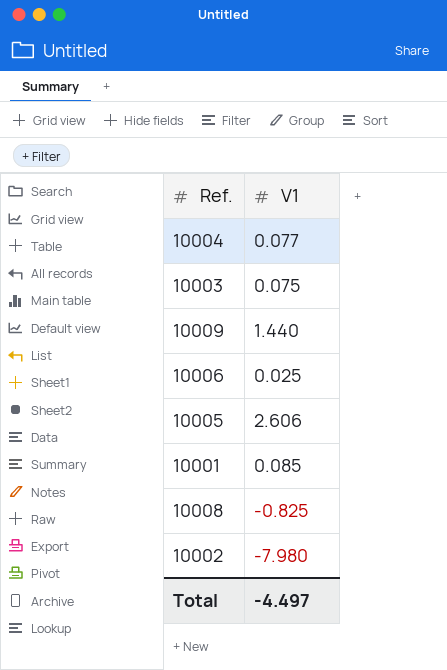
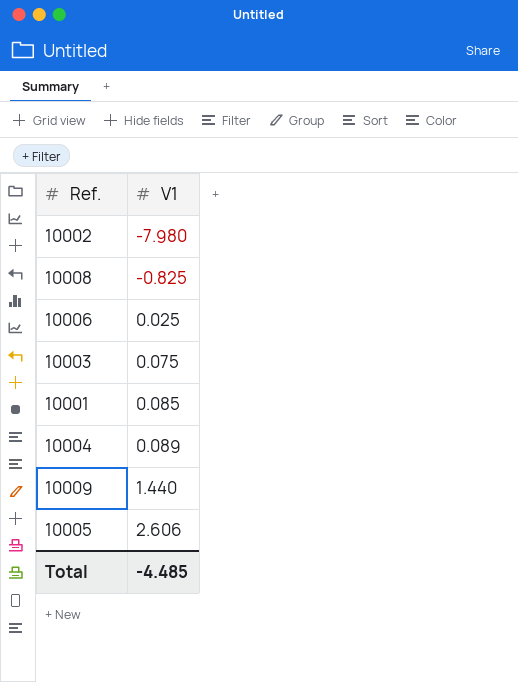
row order: none -> V1 ascending
10004 | V1: 0.077 -> 0.089
Total | V1: -4.497 -> -4.485

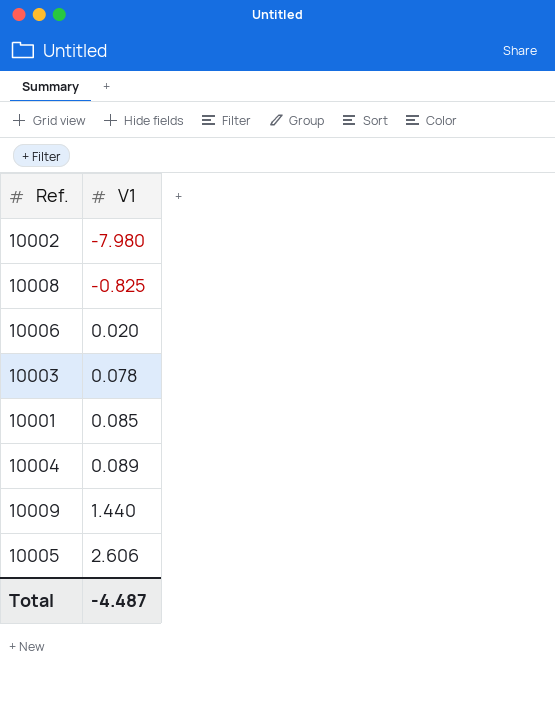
10006 | V1: 0.025 -> 0.020
10003 | V1: 0.075 -> 0.078
Total | V1: -4.485 -> -4.487

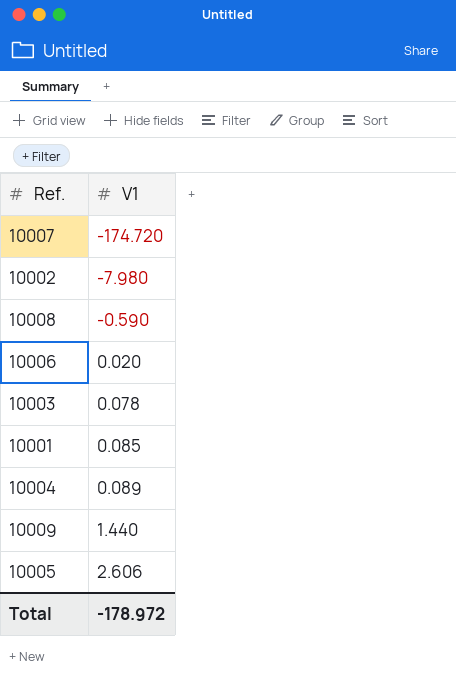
row 10007: none -> -174.720
10008 | V1: -0.825 -> -0.590
Total | V1: -4.487 -> -178.972

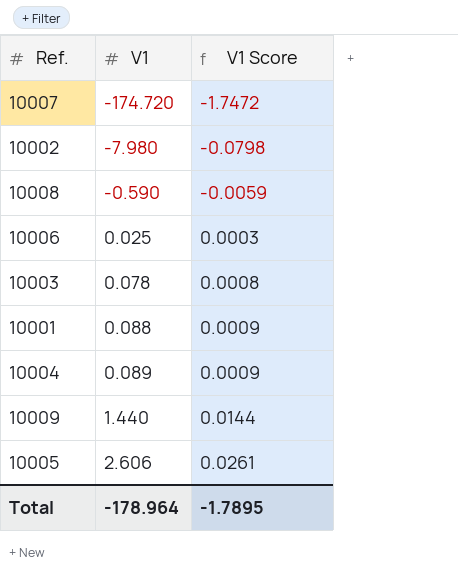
column V1 Score | formula: none -> [V1] * 0.01
10006 | V1: 0.020 -> 0.025
10001 | V1: 0.085 -> 0.088
Total | V1: -178.972 -> -178.964

